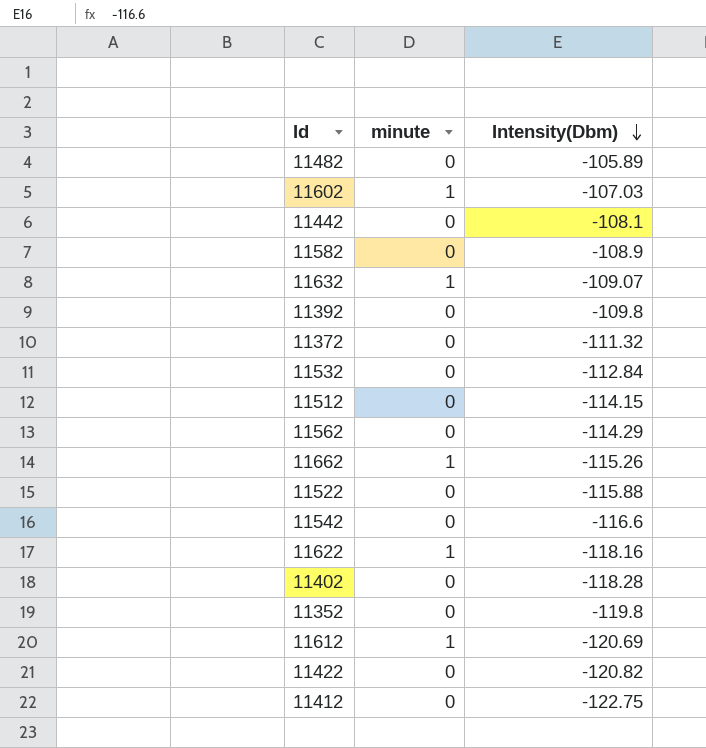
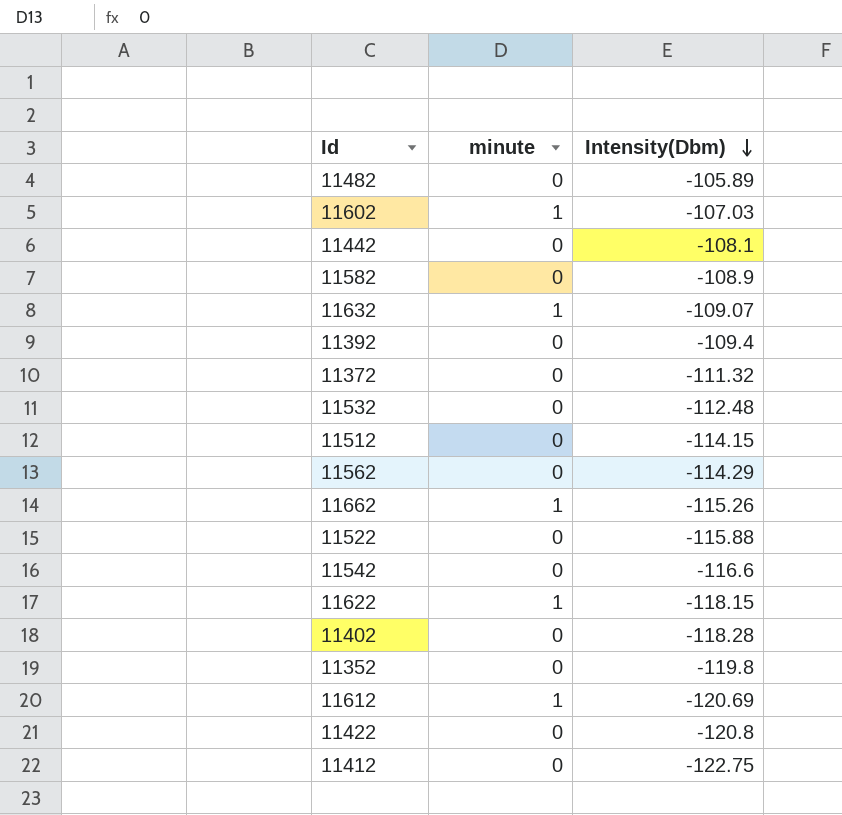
11392 | Intensity(Dbm): -109.8 -> -109.4
11532 | Intensity(Dbm): -112.84 -> -112.48
11622 | Intensity(Dbm): -118.16 -> -118.15
11422 | Intensity(Dbm): -120.82 -> -120.8

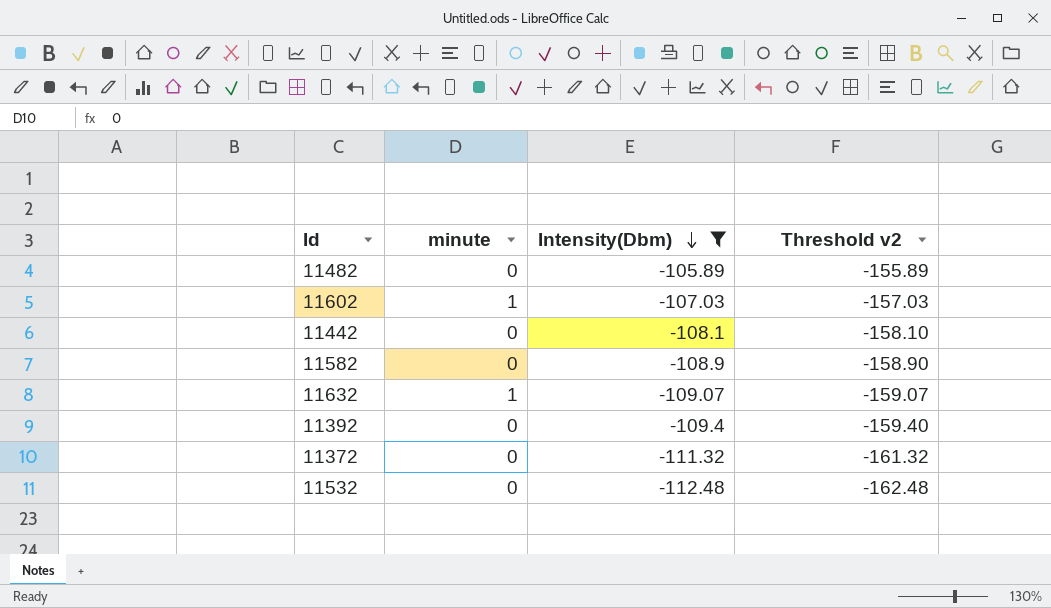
filter: none -> Intensity(Dbm) >= -112.48
column Threshold v2 | formula: none -> [Intensity(Dbm)] - 50

